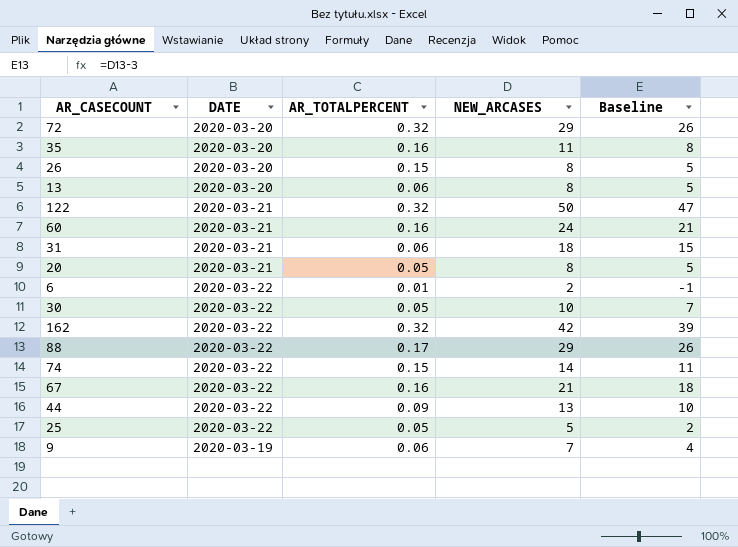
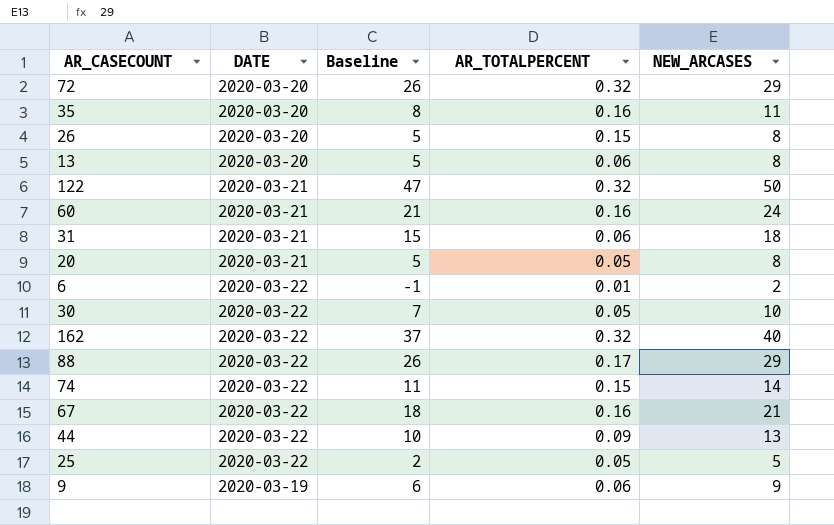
column Baseline | position: 5 -> 3
162 | Baseline: 39 -> 37
162 | NEW_ARCASES: 42 -> 40
9 | Baseline: 4 -> 6
9 | NEW_ARCASES: 7 -> 9

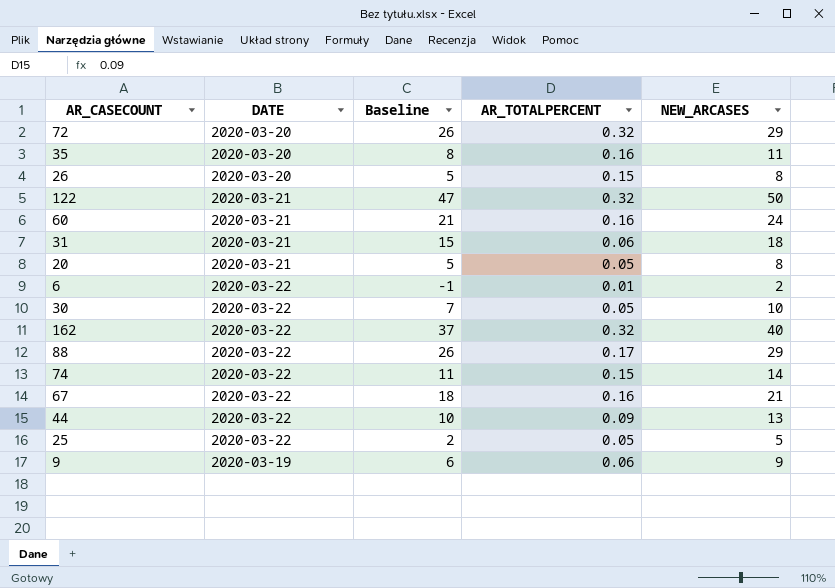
row 13: 2020-03-20 | 5 | 0.06 | 8 -> none

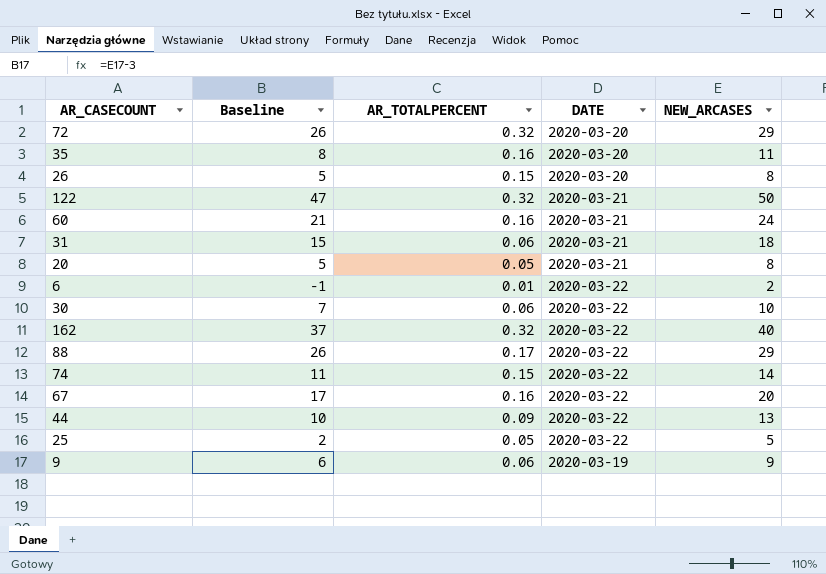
column DATE | position: 2 -> 4
30 | AR_TOTALPERCENT: 0.05 -> 0.06
67 | Baseline: 18 -> 17
67 | NEW_ARCASES: 21 -> 20

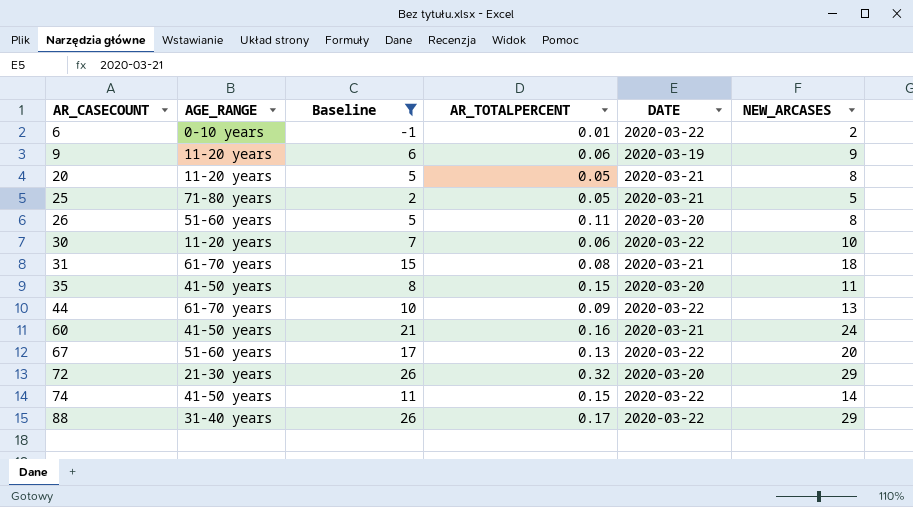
filter: none -> Baseline <= 26
row order: none -> AR_CASECOUNT ascending
column AGE_RANGE | position: none -> 2
25 | DATE: 2020-03-22 -> 2020-03-21
26 | AR_TOTALPERCENT: 0.15 -> 0.11
31 | AR_TOTALPERCENT: 0.06 -> 0.08
35 | AR_TOTALPERCENT: 0.16 -> 0.15
67 | AR_TOTALPERCENT: 0.16 -> 0.13

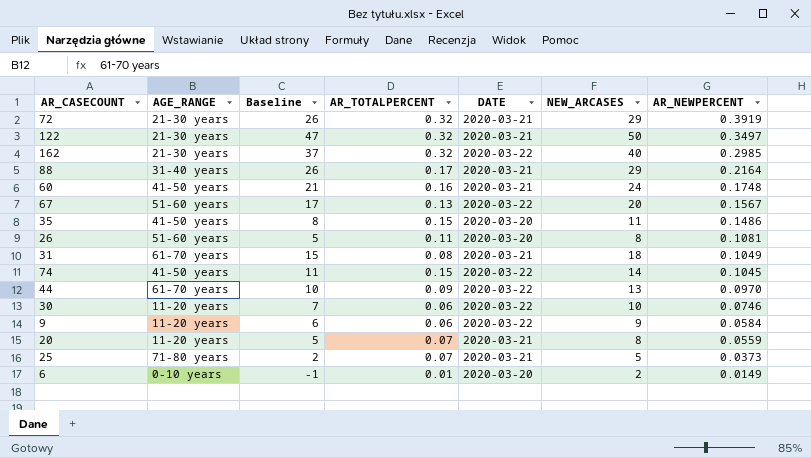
filter: Baseline <= 26 -> none
row order: AR_CASECOUNT ascending -> AR_NEWPERCENT descending
column AR_NEWPERCENT | position: none -> 7
72 | DATE: 2020-03-20 -> 2020-03-21
88 | DATE: 2020-03-22 -> 2020-03-21
9 | DATE: 2020-03-19 -> 2020-03-22
20 | AR_TOTALPERCENT: 0.05 -> 0.07
25 | AR_TOTALPERCENT: 0.05 -> 0.07
6 | DATE: 2020-03-22 -> 2020-03-20

